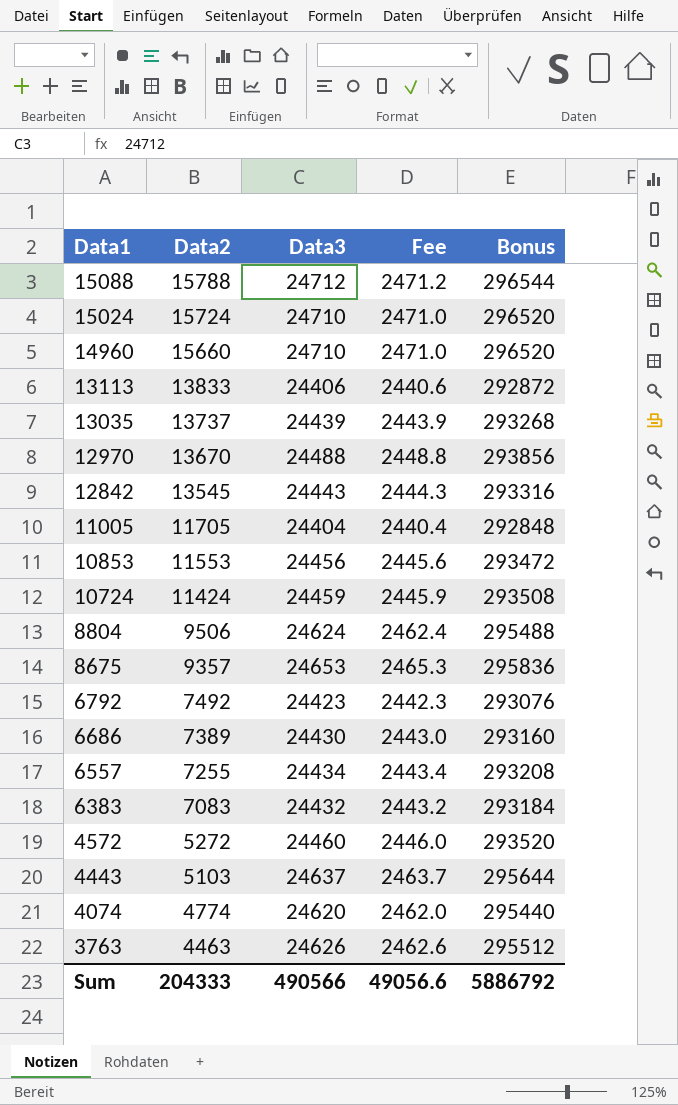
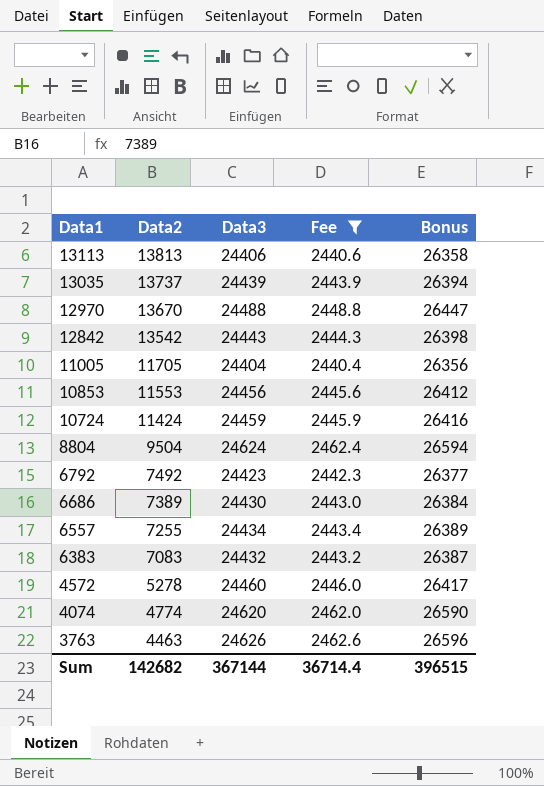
filter: none -> Fee <= 2462.6
column Bonus | formula: [Data3] * 12 -> [Data3] * 1.08
13113 | Data2: 13833 -> 13813
12842 | Data2: 13545 -> 13542
8804 | Data2: 9506 -> 9504
4572 | Data2: 5272 -> 5278
Sum | Data2: 204333 -> 142682
Sum | Data3: 490566 -> 367144
Sum | Fee: 49056.6 -> 36714.4
Sum | Bonus: 5886792 -> 396515

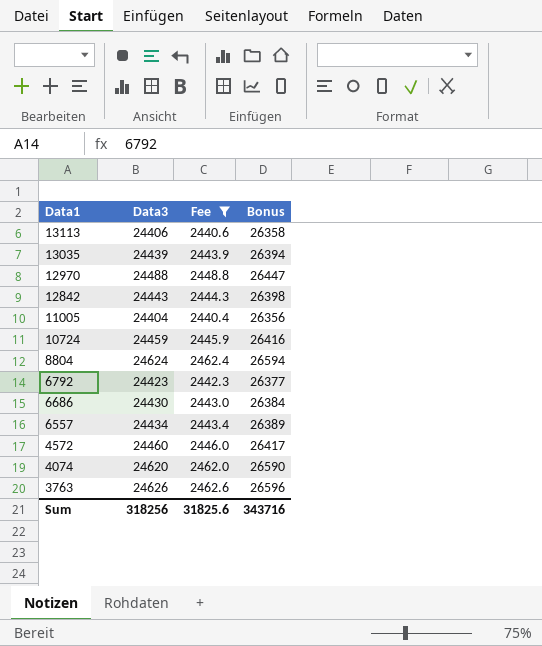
column Data2 | position: 2 -> none
row 10853: 11553 | 24456 | 2445.6 | 26412 -> none
row 6383: 7083 | 24432 | 2443.2 | 26387 -> none
Sum | Data3: 367144 -> 318256
Sum | Fee: 36714.4 -> 31825.6
Sum | Bonus: 396515 -> 343716

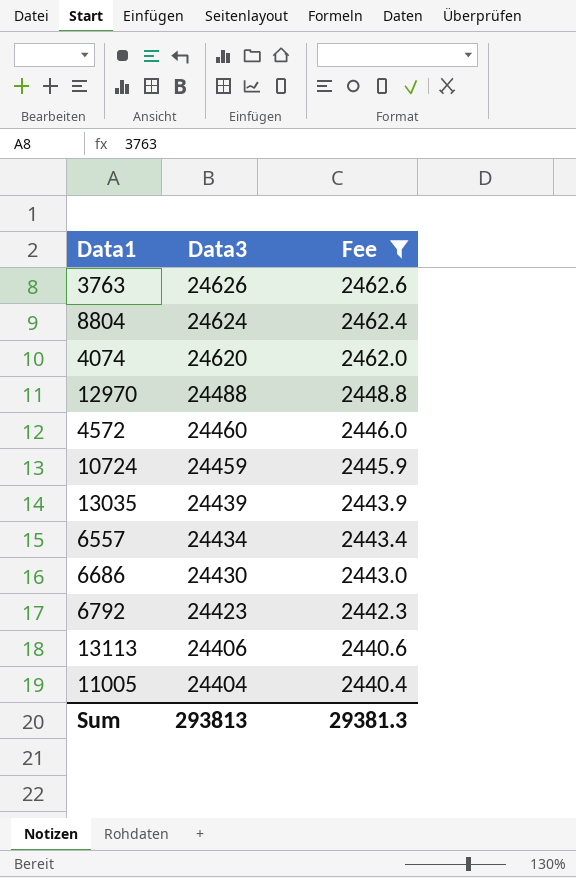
row order: Data1 descending -> Data3 descending
column Bonus | formula: [Data3] * 1.08 -> none
row 12842: 24443 | 2444.3 | 26398 -> none
Sum | Data3: 318256 -> 293813
Sum | Fee: 31825.6 -> 29381.3

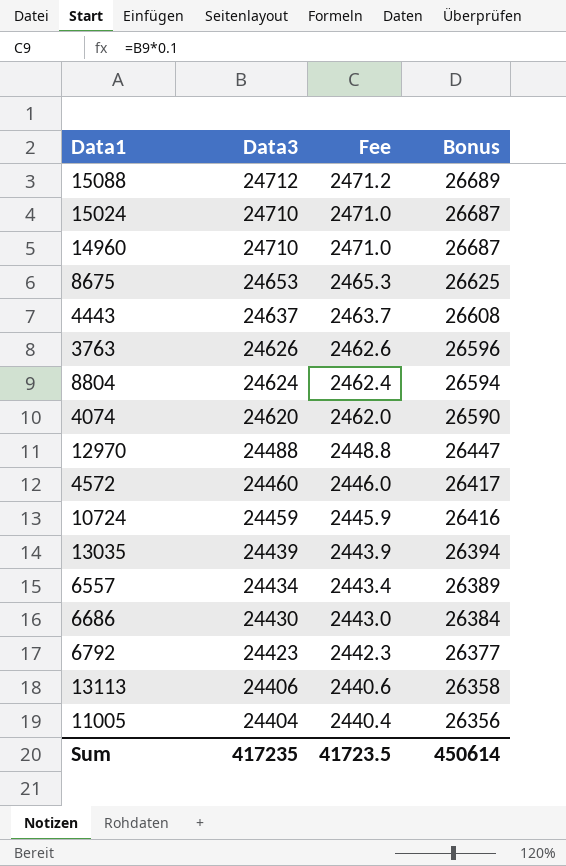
filter: Fee <= 2462.6 -> none
column Bonus | formula: none -> [Data3] * 1.08
Sum | Data3: 293813 -> 417235
Sum | Fee: 29381.3 -> 41723.5

